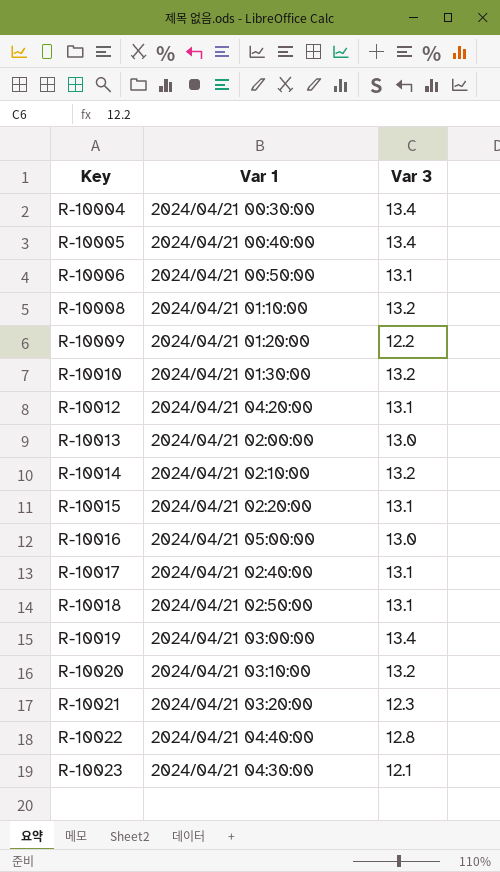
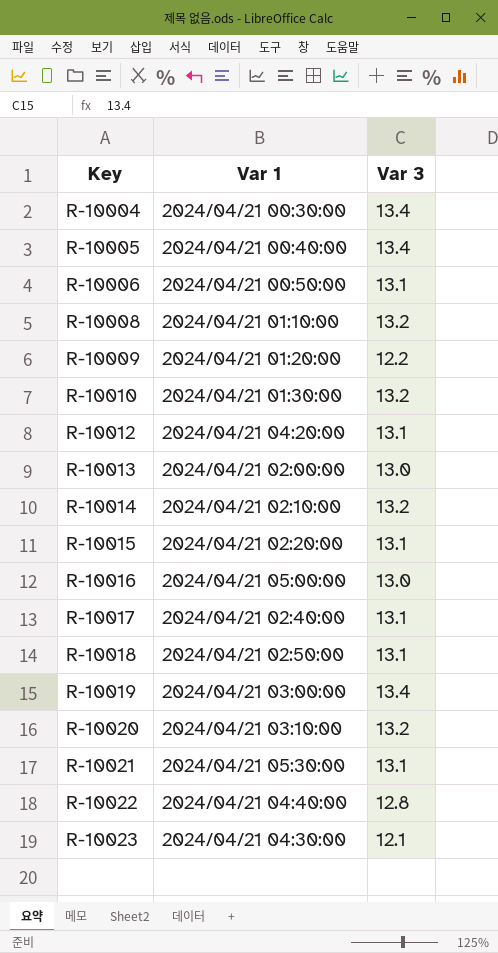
R-10021 | Var 1: 2024/04/21 03:20:00 -> 2024/04/21 05:30:00
R-10021 | Var 3: 12.3 -> 13.1

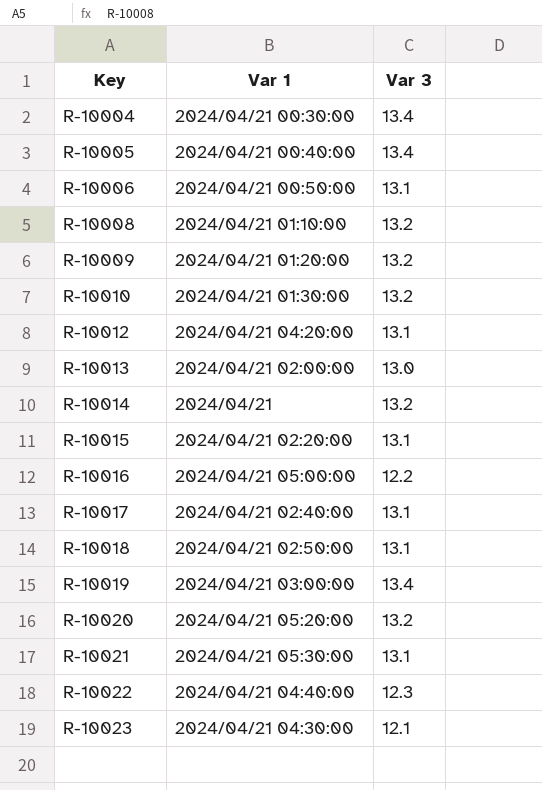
R-10009 | Var 3: 12.2 -> 13.2
R-10014 | Var 1: 2024/04/21 02:10:00 -> 2024/04/21
R-10016 | Var 3: 13.0 -> 12.2
R-10020 | Var 1: 2024/04/21 03:10:00 -> 2024/04/21 05:20:00
R-10022 | Var 3: 12.8 -> 12.3

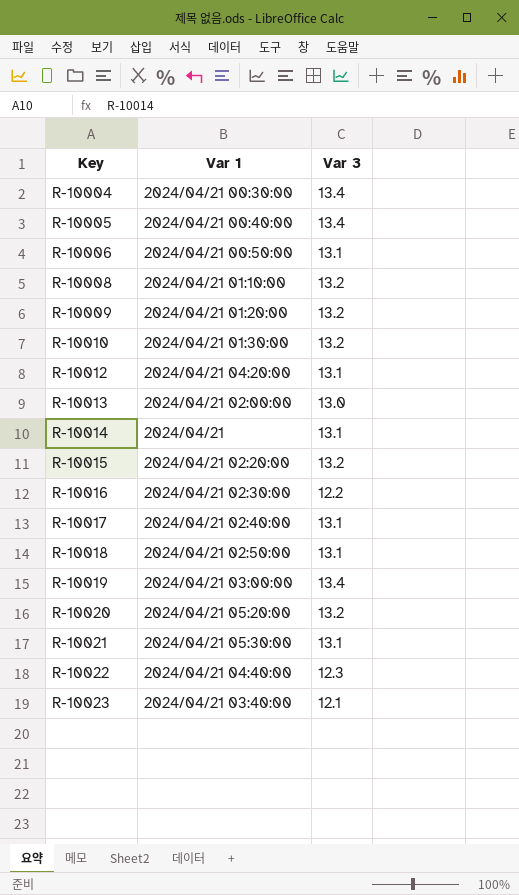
R-10014 | Var 3: 13.2 -> 13.1
R-10015 | Var 3: 13.1 -> 13.2
R-10016 | Var 1: 2024/04/21 05:00:00 -> 2024/04/21 02:30:00
R-10023 | Var 1: 2024/04/21 04:30:00 -> 2024/04/21 03:40:00

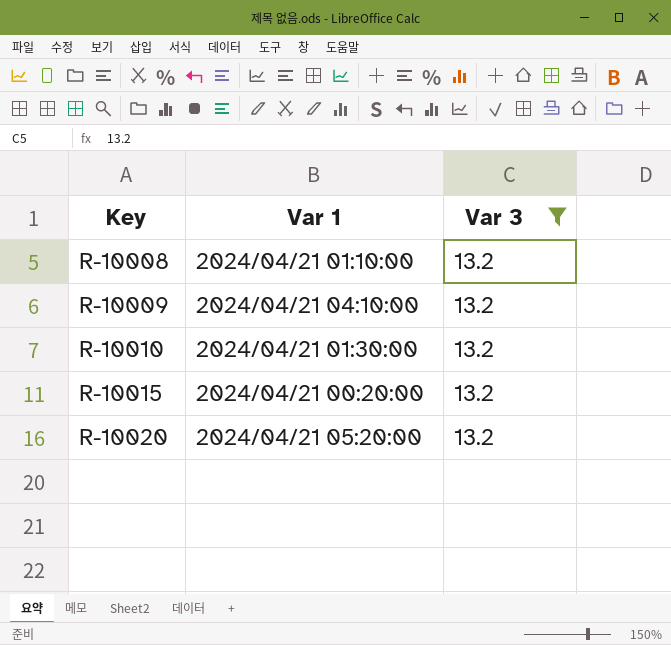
filter: none -> Var 3 = 13.2
R-10009 | Var 1: 2024/04/21 01:20:00 -> 2024/04/21 04:10:00
R-10015 | Var 1: 2024/04/21 02:20:00 -> 2024/04/21 00:20:00

